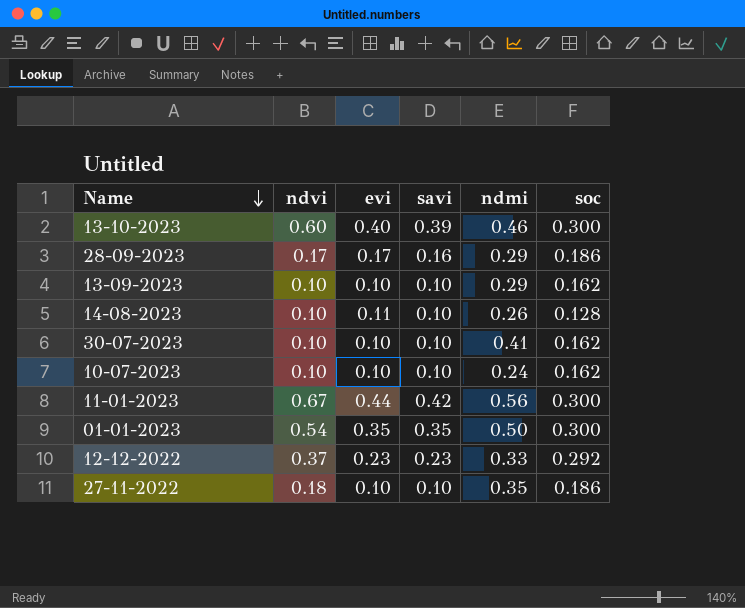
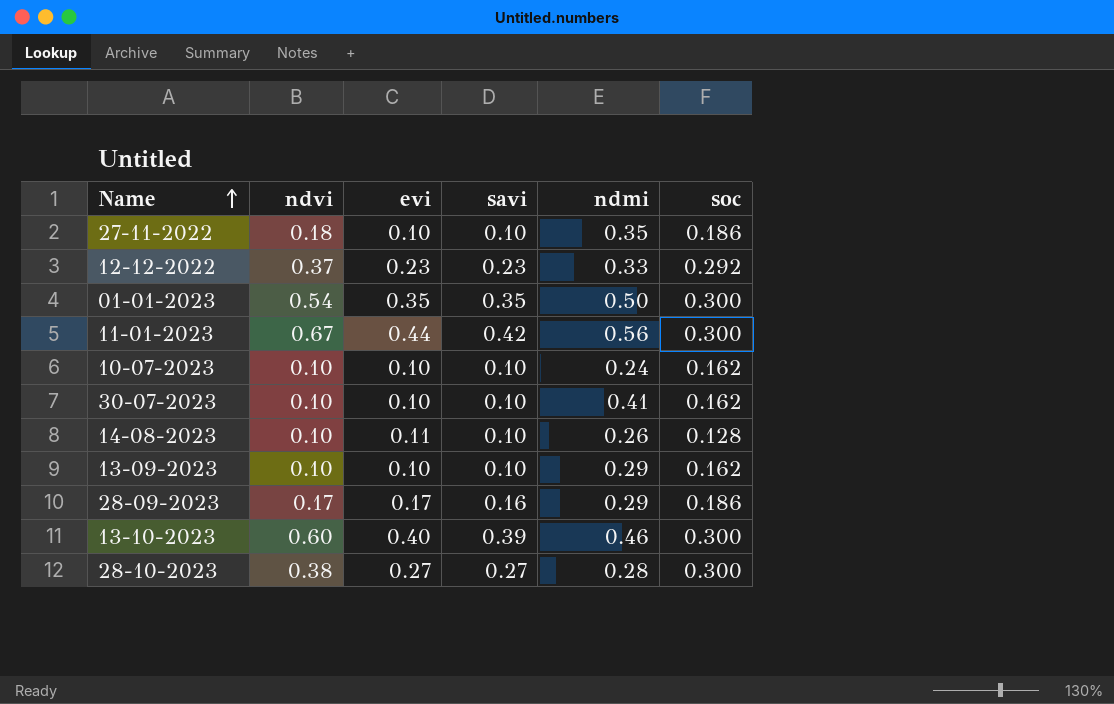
row order: Name descending -> Name ascending
row 28-10-2023: none -> 0.38 | 0.27 | 0.27 | 0.28 | 0.300

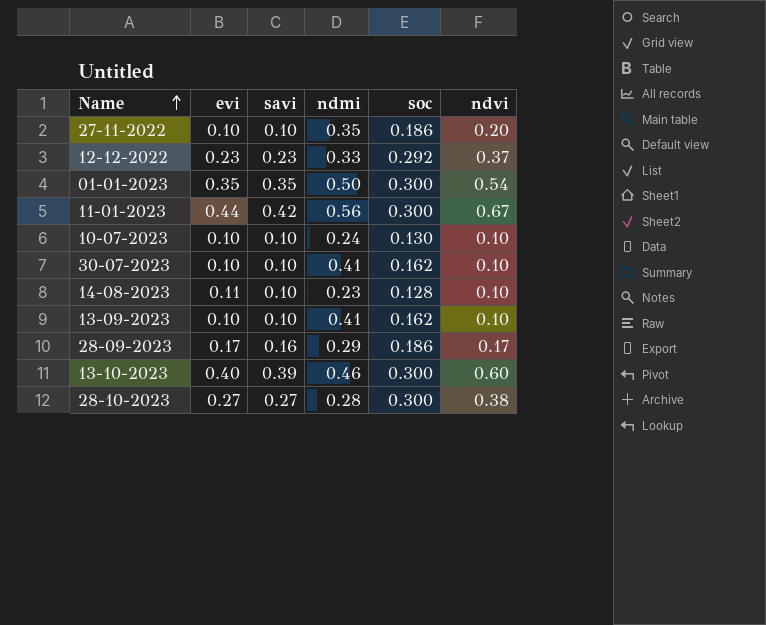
column ndvi | position: 2 -> 6
27-11-2022 | ndvi: 0.18 -> 0.20
10-07-2023 | soc: 0.162 -> 0.130
14-08-2023 | ndmi: 0.26 -> 0.23
13-09-2023 | ndmi: 0.29 -> 0.41

